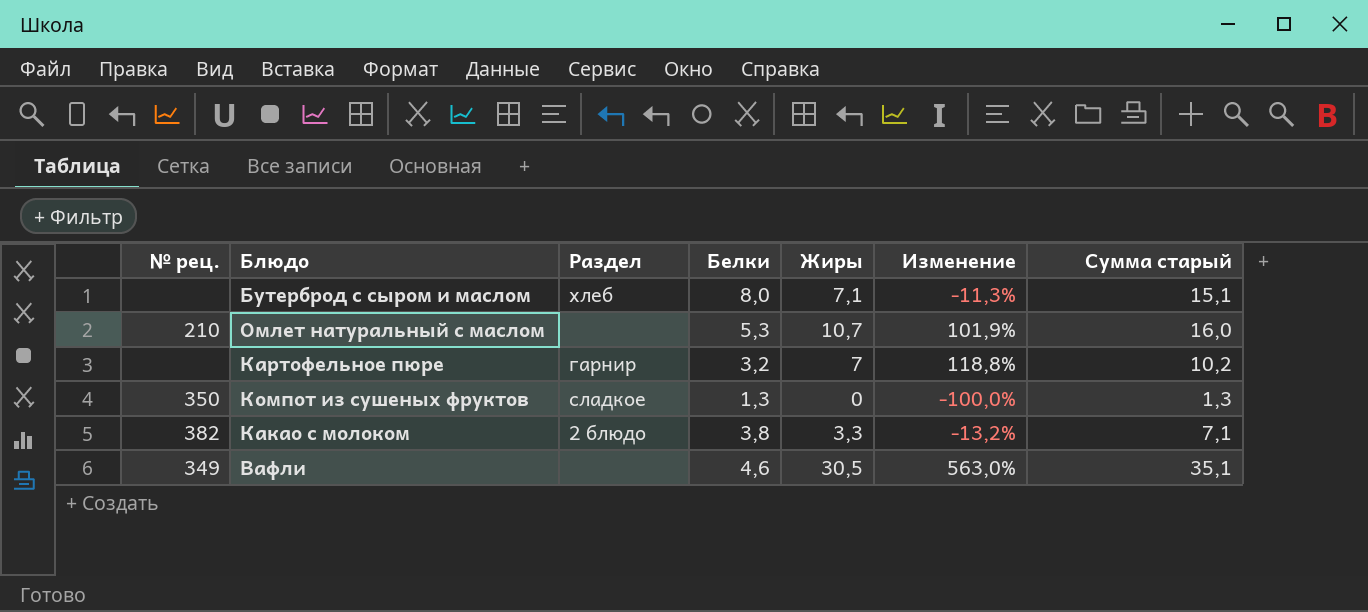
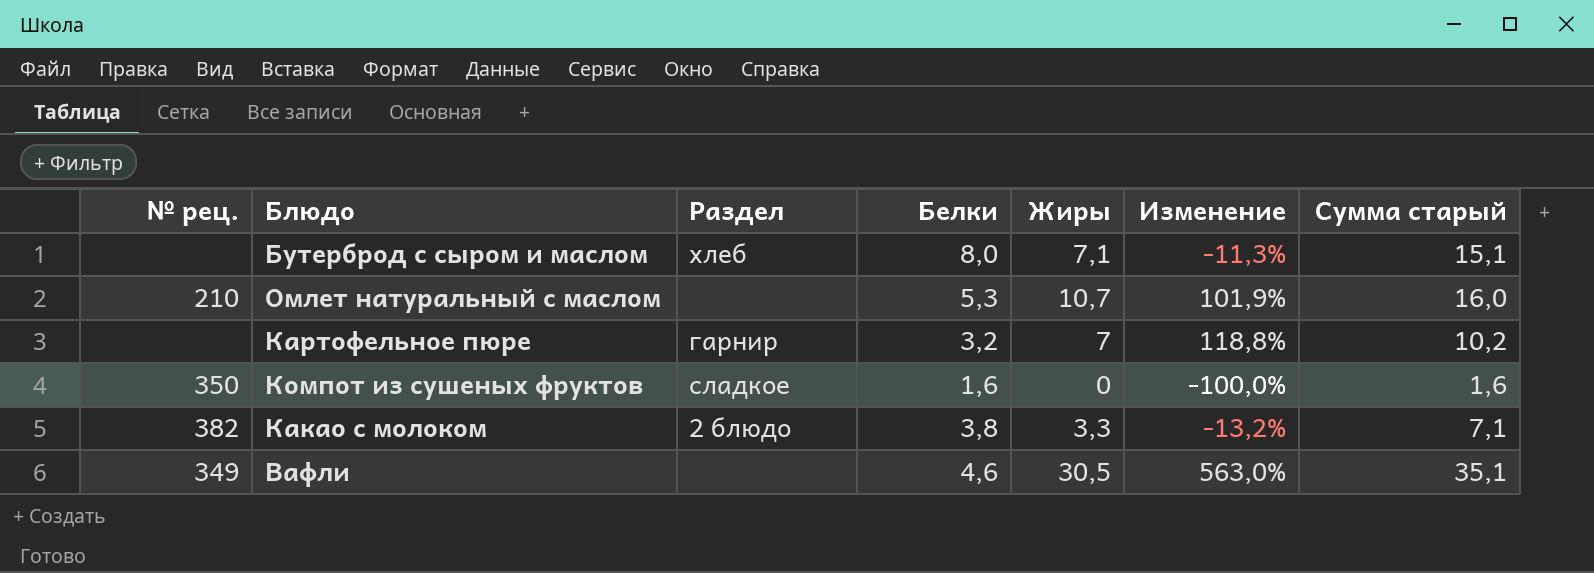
Компот из сушеных фруктов | Белки: 1,3 -> 1,6
Компот из сушеных фруктов | Сумма старый: 1,3 -> 1,6

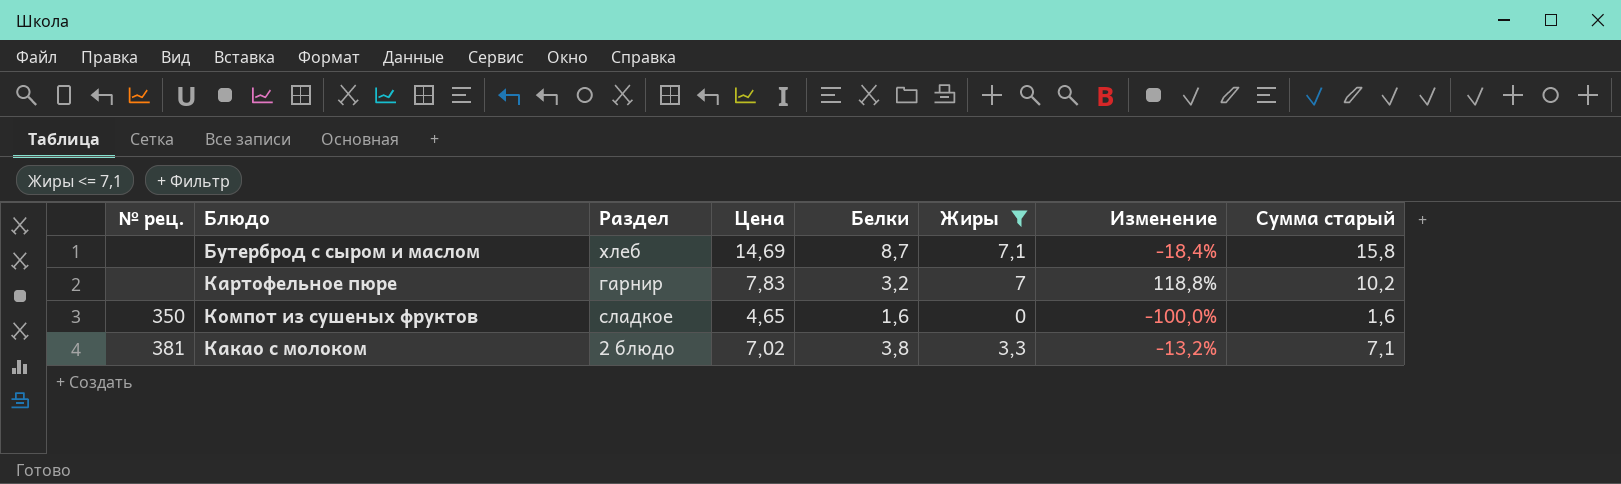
filter: none -> Жиры <= 7,1
column Цена | position: none -> 4
Бутерброд с сыром и маслом | Белки: 8,0 -> 8,7
Бутерброд с сыром и маслом | Изменение: -11,3% -> -18,4%
Бутерброд с сыром и маслом | Сумма старый: 15,1 -> 15,8
Какао с молоком | № рец.: 382 -> 381

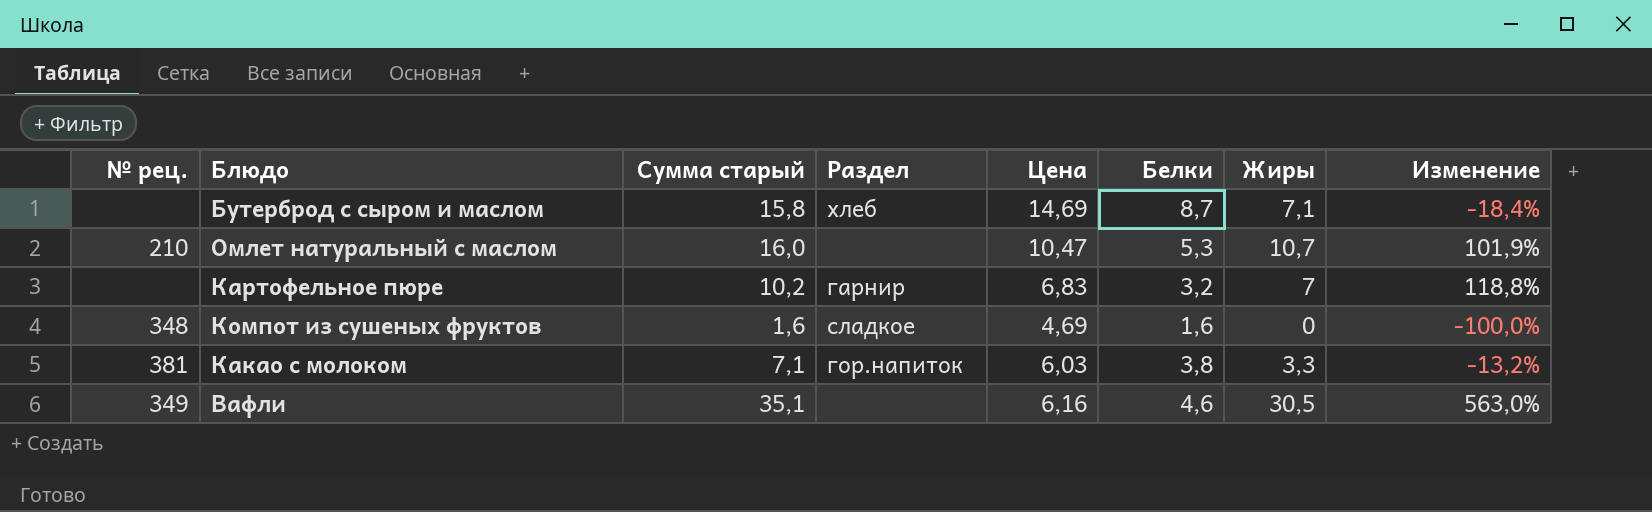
filter: Жиры <= 7,1 -> none
column Сумма старый | position: 8 -> 3
Картофельное пюре | Цена: 7,83 -> 6,83
Компот из сушеных фруктов | № рец.: 350 -> 348
Компот из сушеных фруктов | Цена: 4,65 -> 4,69
Какао с молоком | Раздел: 2 блюдо -> гор.напиток
Какао с молоком | Цена: 7,02 -> 6,03

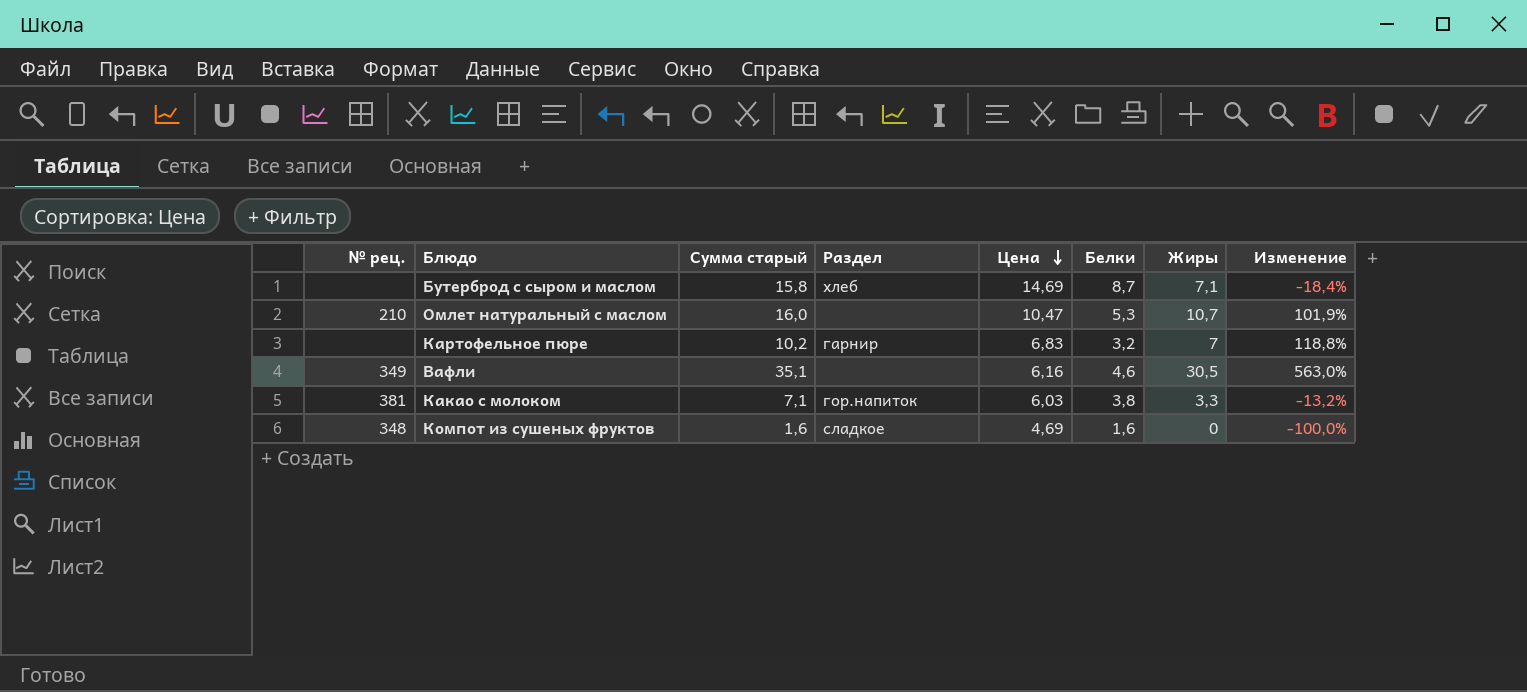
row order: none -> Цена descending

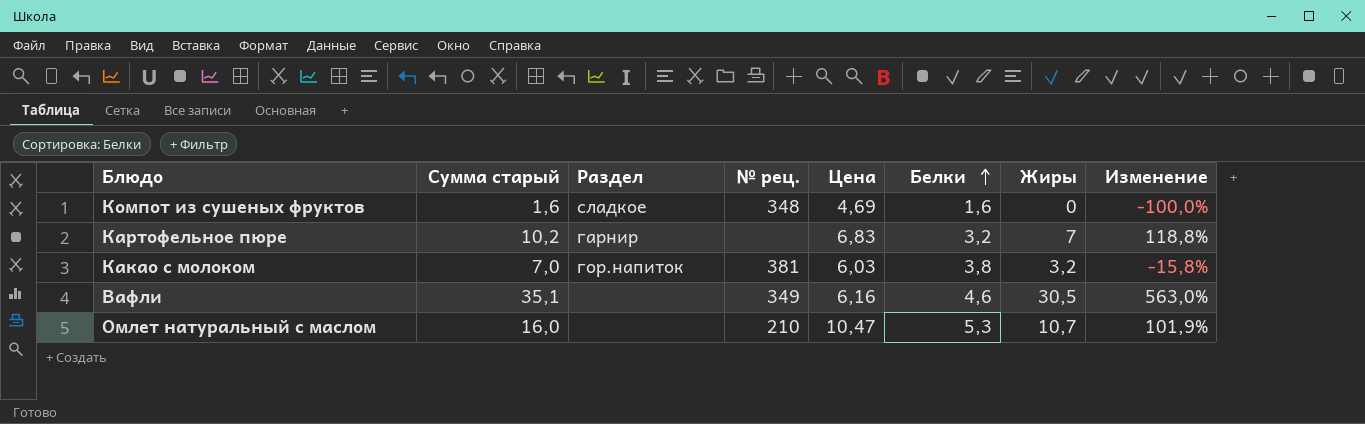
row order: Цена descending -> Белки ascending
column № рец. | position: 1 -> 4
row Бутерброд с сыром и маслом: none | 15,8 | хлеб | 14,69 | 8,7 | 7,1 | -18,4% -> none
Какао с молоком | Сумма старый: 7,1 -> 7,0
Какао с молоком | Жиры: 3,3 -> 3,2
Какао с молоком | Изменение: -13,2% -> -15,8%

